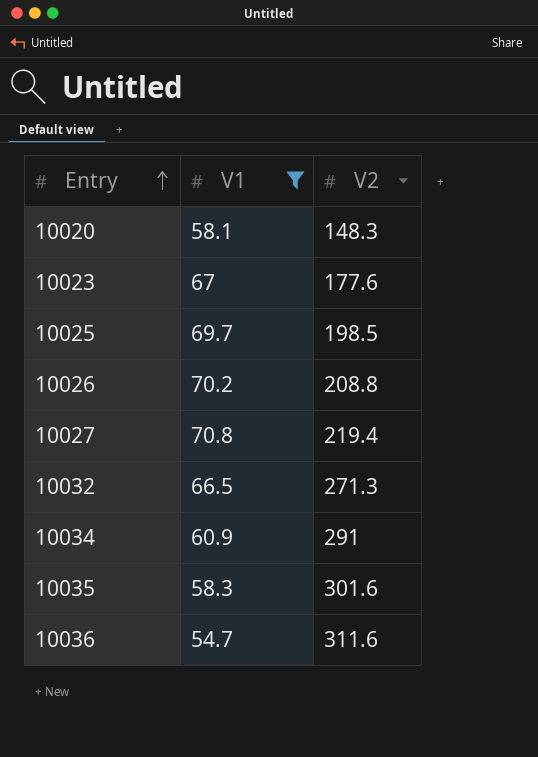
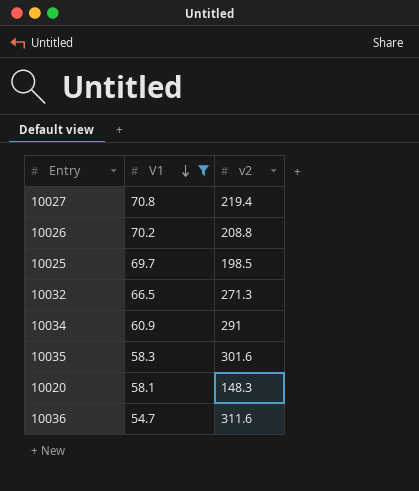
row order: Entry ascending -> V1 descending
column name: V2 -> v2
row 10023: 67 | 177.6 -> none

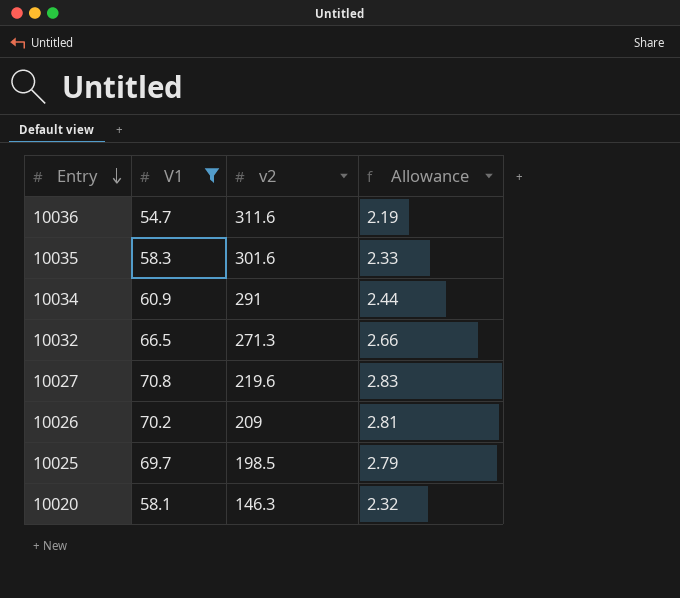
row order: V1 descending -> Entry descending
column Allowance | formula: none -> [V1] * 0.04
10027 | v2: 219.4 -> 219.6
10026 | v2: 208.8 -> 209
10020 | v2: 148.3 -> 146.3

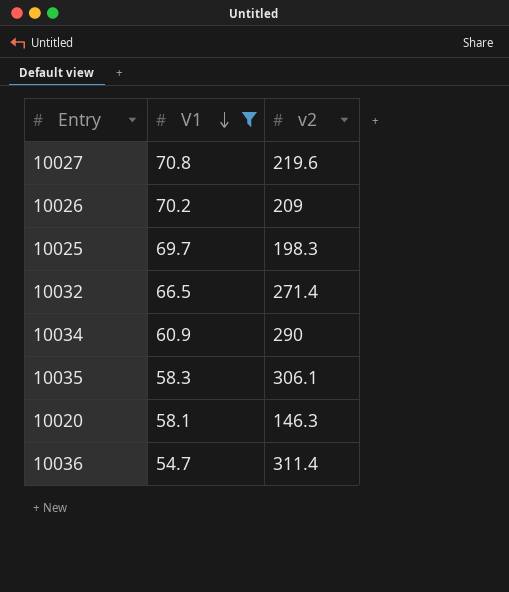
row order: Entry descending -> V1 descending
column Allowance | formula: [V1] * 0.04 -> none
10025 | v2: 198.5 -> 198.3
10032 | v2: 271.3 -> 271.4
10034 | v2: 291 -> 290
10035 | v2: 301.6 -> 306.1
10036 | v2: 311.6 -> 311.4

